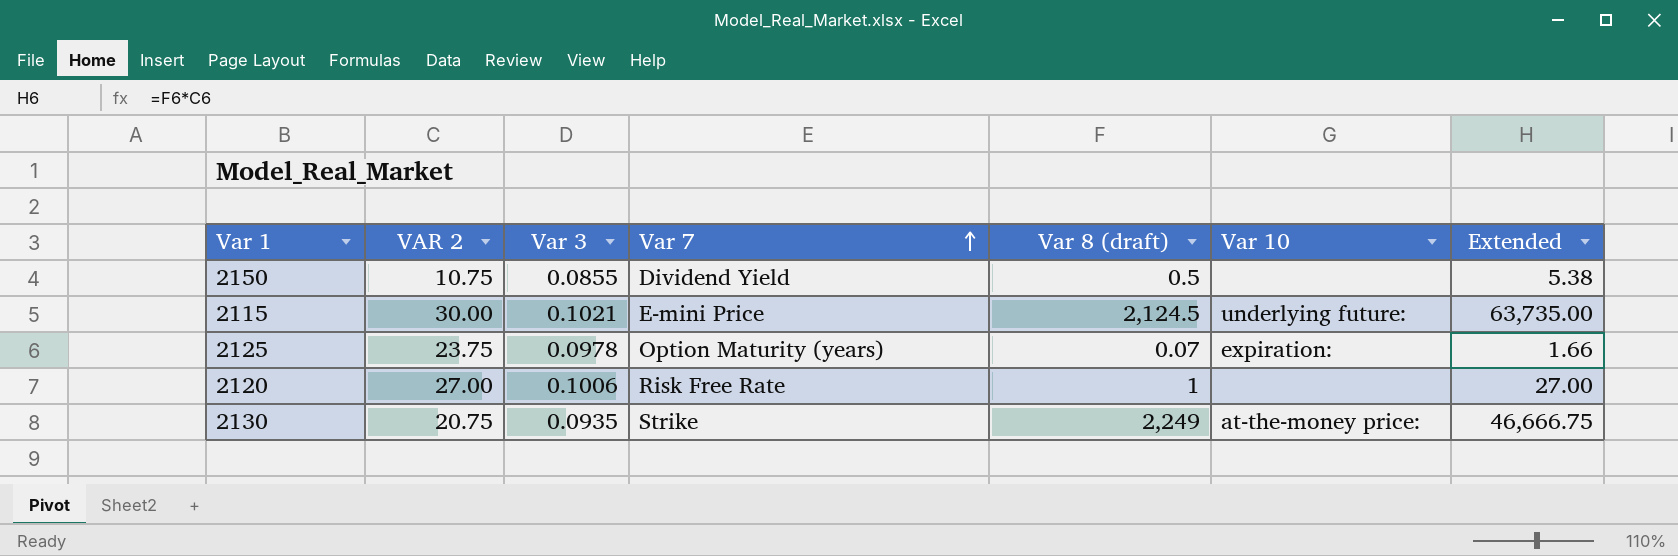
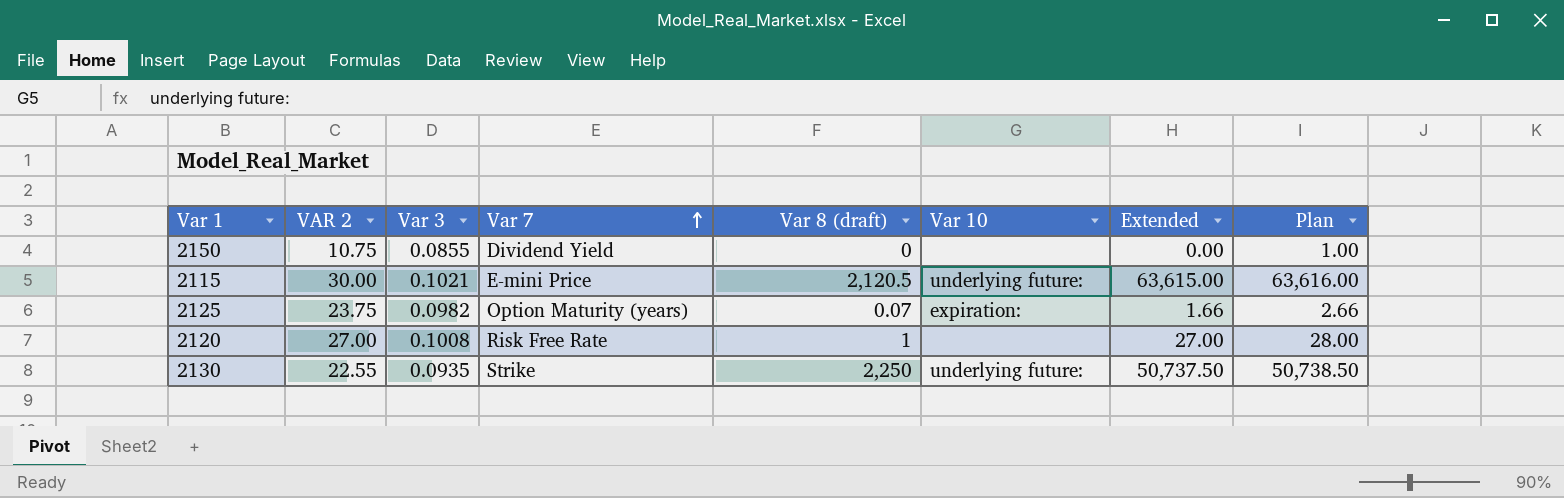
column Plan | formula: none -> [Extended] + 1
2150 | Var 8 (draft): 0.5 -> 0
2150 | Extended: 5.38 -> 0.00
2115 | Var 8 (draft): 2,124.5 -> 2,120.5
2115 | Extended: 63,735.00 -> 63,615.00
2125 | Var 3: 0.0978 -> 0.0982
2120 | Var 3: 0.1006 -> 0.1008
2130 | VAR 2: 20.75 -> 22.55
2130 | Var 8 (draft): 2,249 -> 2,250
2130 | Var 10: at-the-money price: -> underlying future:
2130 | Extended: 46,666.75 -> 50,737.50

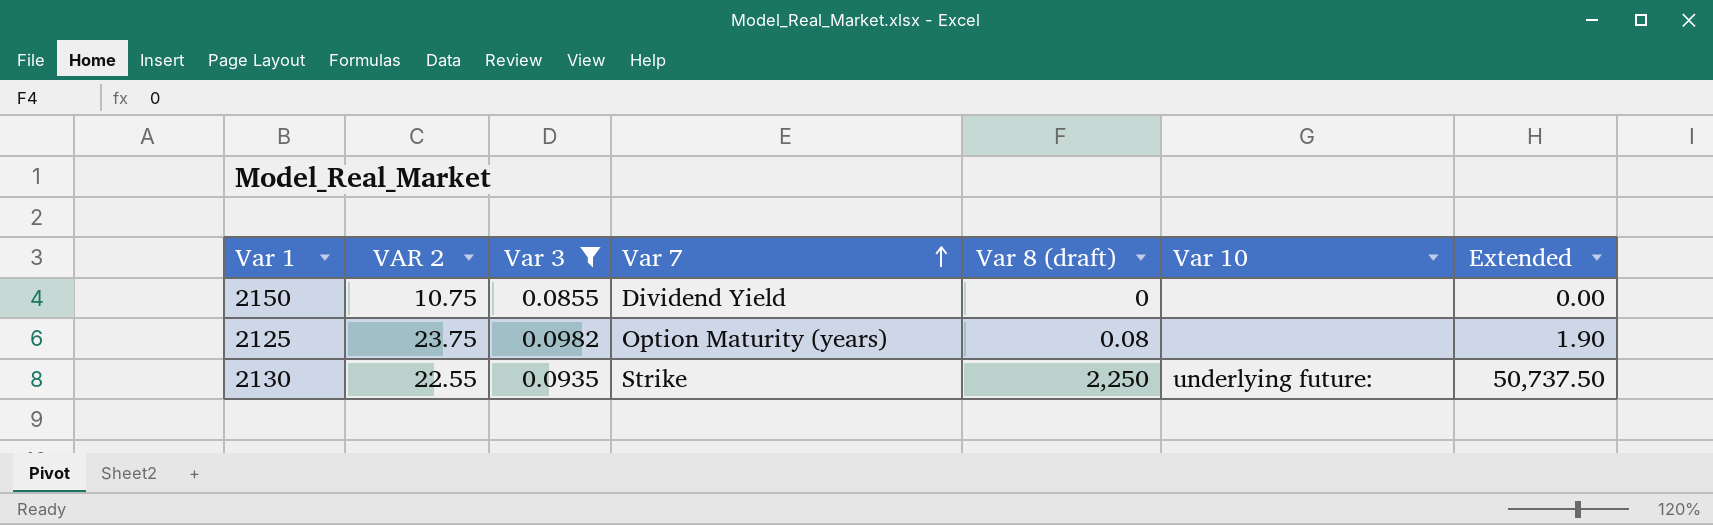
filter: none -> Var 3 <= 0.0982
column Plan | formula: [Extended] + 1 -> none
2125 | Var 8 (draft): 0.07 -> 0.08
2125 | Var 10: expiration: -> none
2125 | Extended: 1.66 -> 1.90

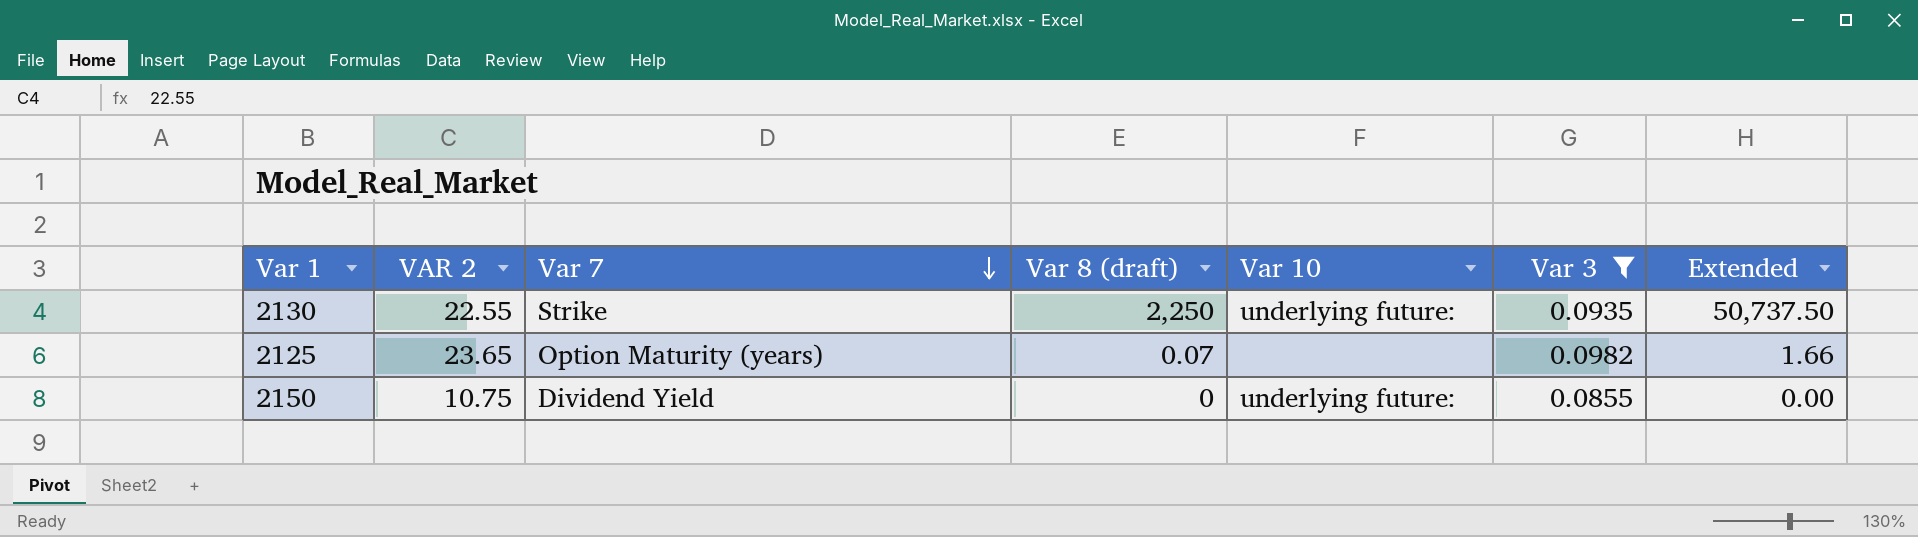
row order: Var 7 ascending -> Var 7 descending
column Var 3 | position: 3 -> 6
2125 | VAR 2: 23.75 -> 23.65
2125 | Var 8 (draft): 0.08 -> 0.07
2125 | Extended: 1.90 -> 1.66
2150 | Var 10: none -> underlying future:

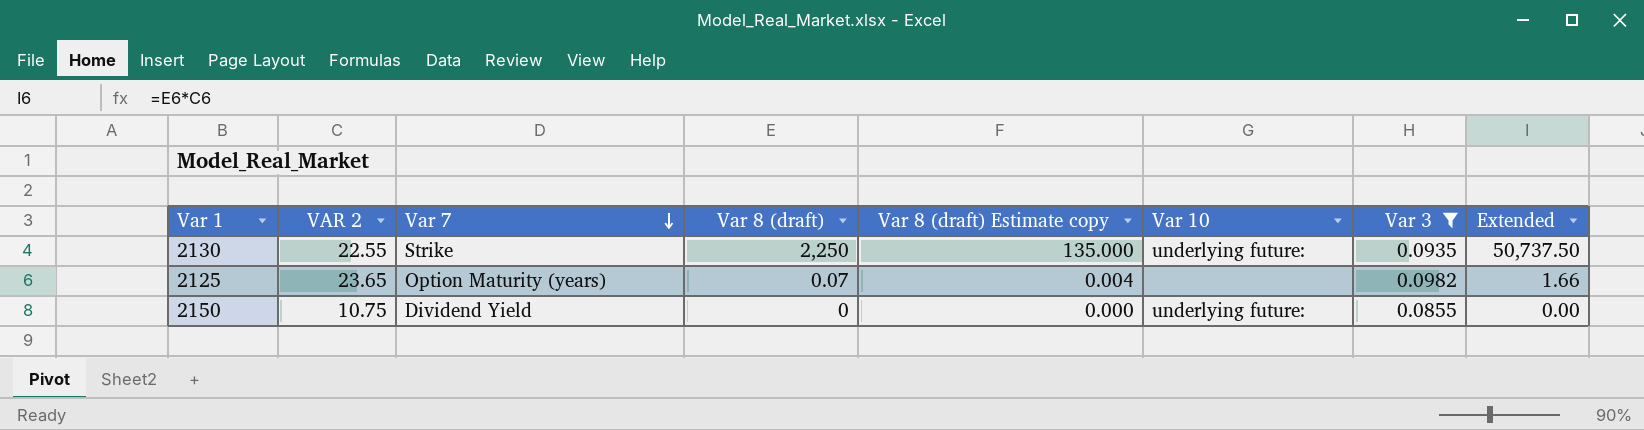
column Var 8 (draft) Estimate copy | formula: none -> [Var 8 (draft)] * 0.06

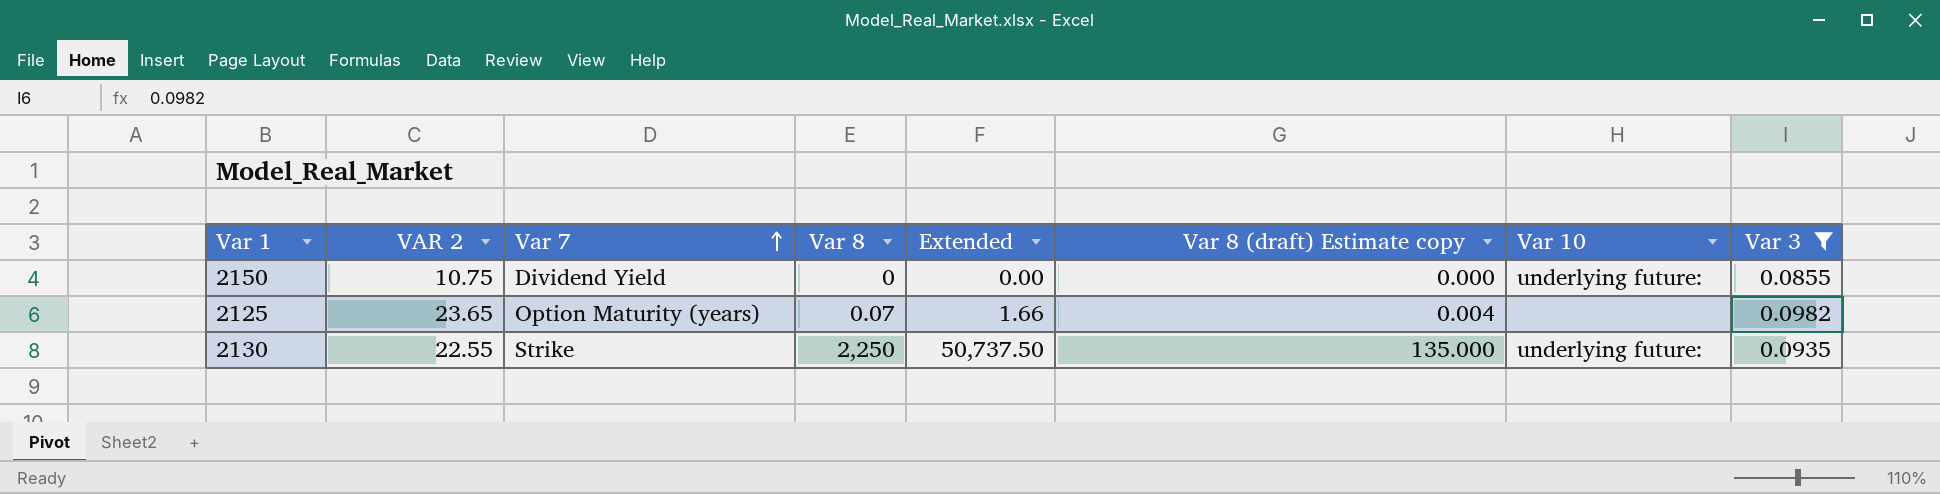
row order: Var 7 descending -> Var 7 ascending
column name: Var 8 (draft) -> Var 8
column Extended | position: 8 -> 5

